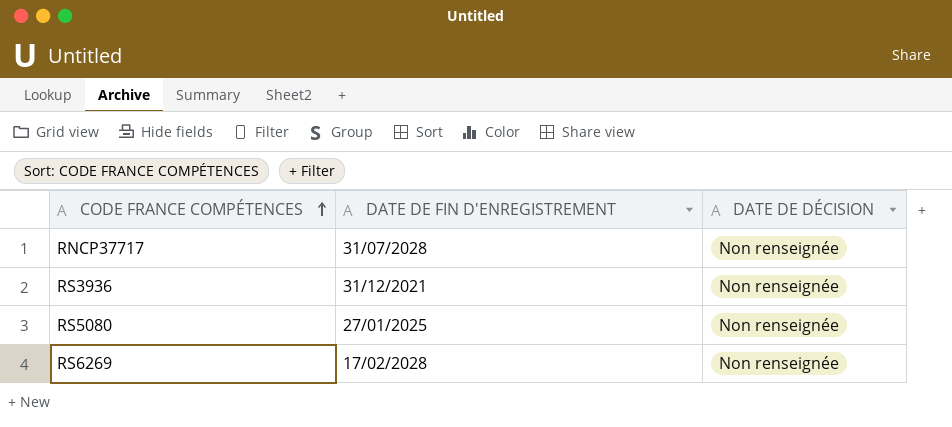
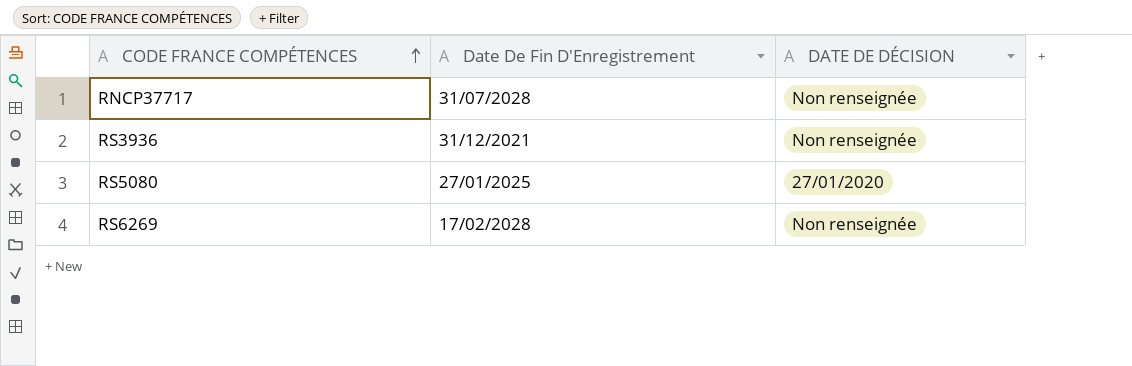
column name: DATE DE FIN D'ENREGISTREMENT -> Date De Fin D'Enregistrement
RS5080 | DATE DE DÉCISION: Non renseignée -> 27/01/2020

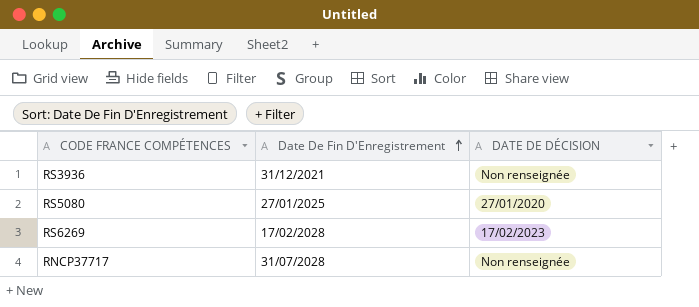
row order: CODE FRANCE COMPÉTENCES ascending -> Date De Fin D'Enregistrement ascending
RS6269 | DATE DE DÉCISION: Non renseignée -> 17/02/2023

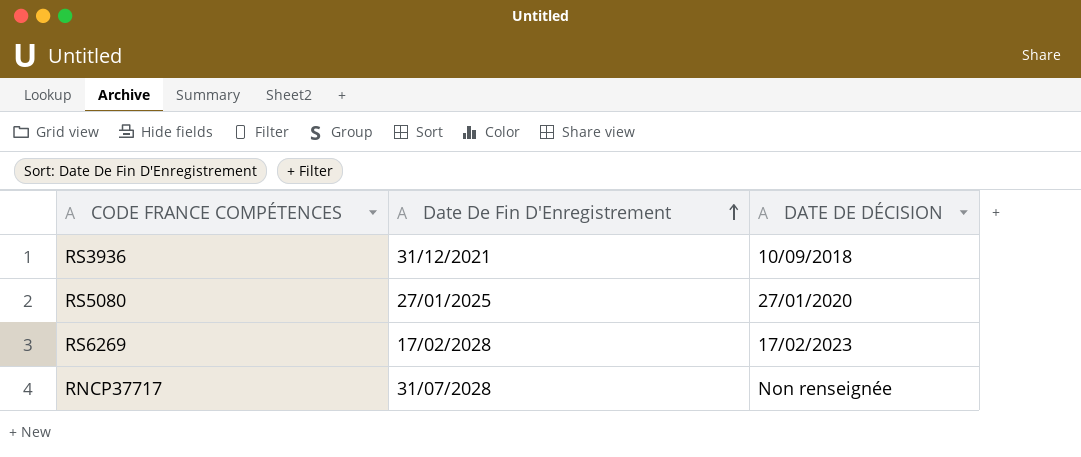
RS3936 | DATE DE DÉCISION: Non renseignée -> 10/09/2018

